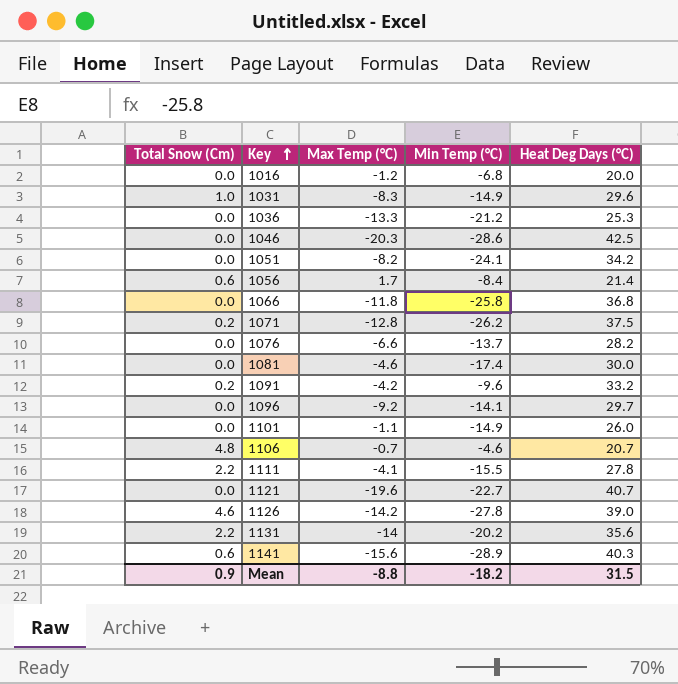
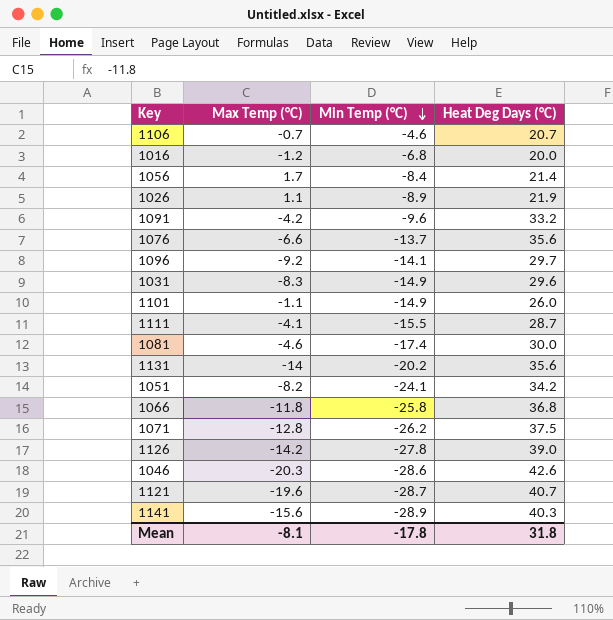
row order: Key ascending -> Min Temp (°C) descending
column Total Snow (Cm) | position: 1 -> none
row 1036: 0.0 | -13.3 | -21.2 | 25.3 -> none
row 1026: none -> 1.1 | -8.9 | 21.9
1076 | Heat Deg Days (°C): 28.2 -> 35.6
1111 | Heat Deg Days (°C): 27.8 -> 28.7
1046 | Heat Deg Days (°C): 42.5 -> 42.6
1121 | Min Temp (°C): -22.7 -> -28.7
Mean | Max Temp (°C): -8.8 -> -8.1
Mean | Min Temp (°C): -18.2 -> -17.8
Mean | Heat Deg Days (°C): 31.5 -> 31.8

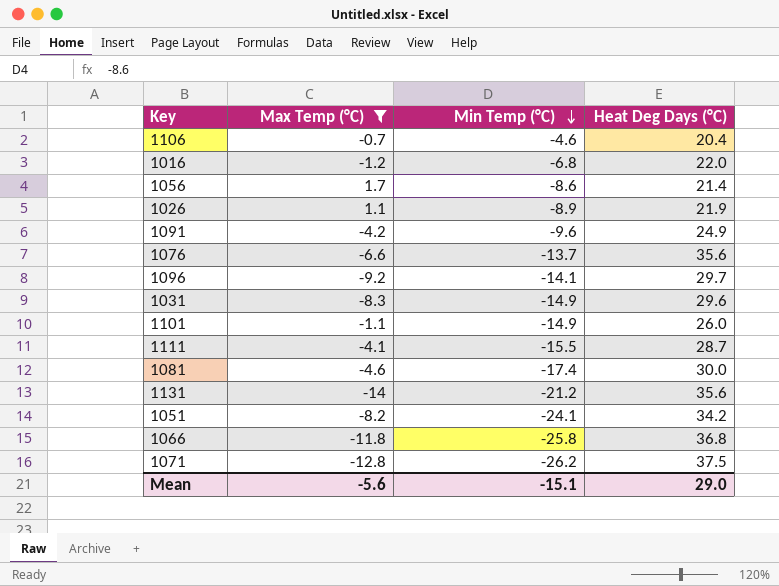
filter: none -> Max Temp (°C) >= -14
1106 | Heat Deg Days (°C): 20.7 -> 20.4
1016 | Heat Deg Days (°C): 20.0 -> 22.0
1056 | Min Temp (°C): -8.4 -> -8.6
1091 | Heat Deg Days (°C): 33.2 -> 24.9
1131 | Min Temp (°C): -20.2 -> -21.2
Mean | Max Temp (°C): -8.1 -> -5.6
Mean | Min Temp (°C): -17.8 -> -15.1
Mean | Heat Deg Days (°C): 31.8 -> 29.0

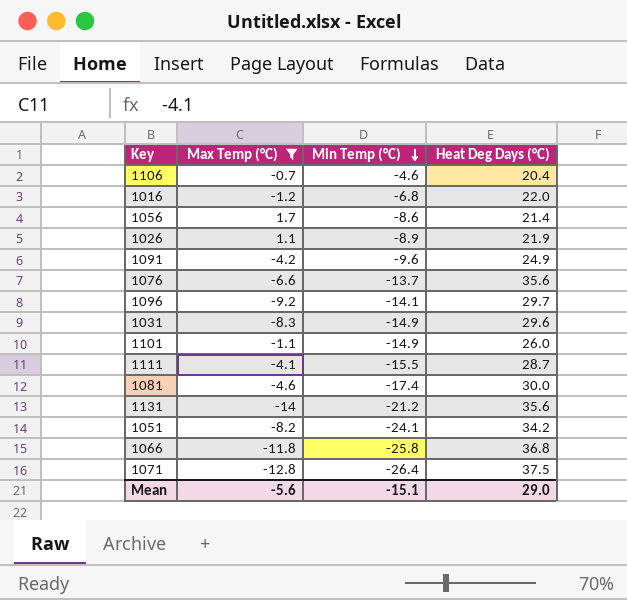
1071 | Min Temp (°C): -26.2 -> -26.4

